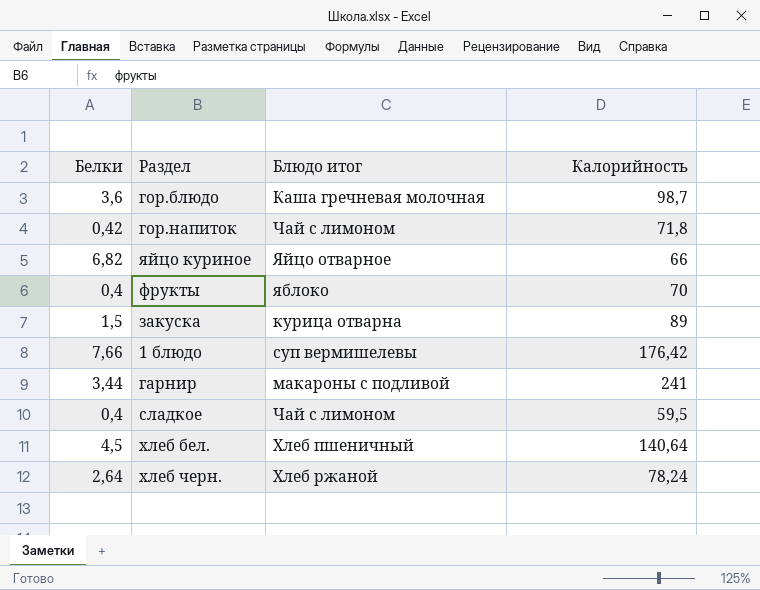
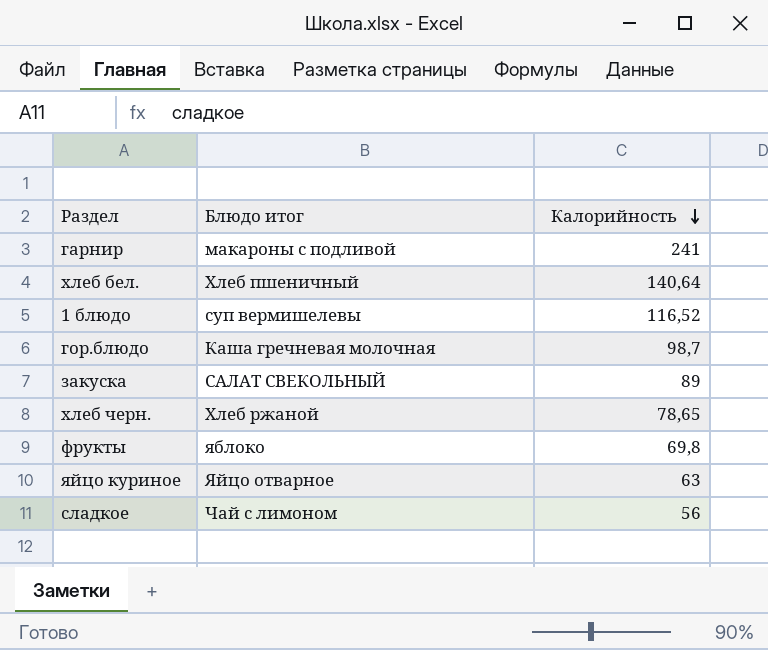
row order: none -> Калорийность descending
column Белки | position: 1 -> none
row гор.напиток: 0,42 | Чай с лимоном | 71,8 -> none
1 блюдо | Калорийность: 176,42 -> 116,52
закуска | Блюдо итог: курица отварна -> САЛАТ СВЕКОЛЬНЫЙ
хлеб черн. | Калорийность: 78,24 -> 78,65
фрукты | Калорийность: 70 -> 69,8
яйцо куриное | Калорийность: 66 -> 63
сладкое | Калорийность: 59,5 -> 56

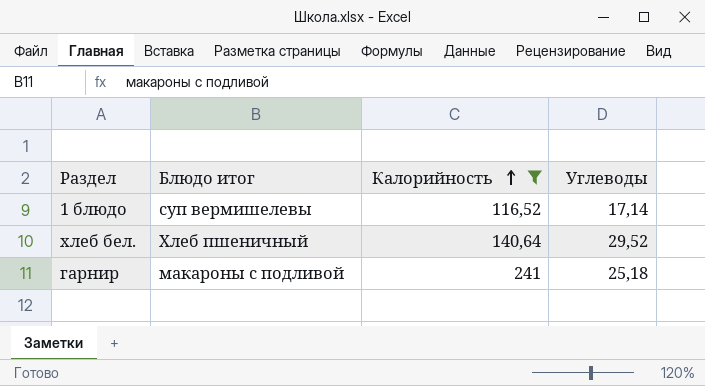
filter: none -> Калорийность >= 116,52
row order: Калорийность descending -> Калорийность ascending
column Углеводы | position: none -> 4

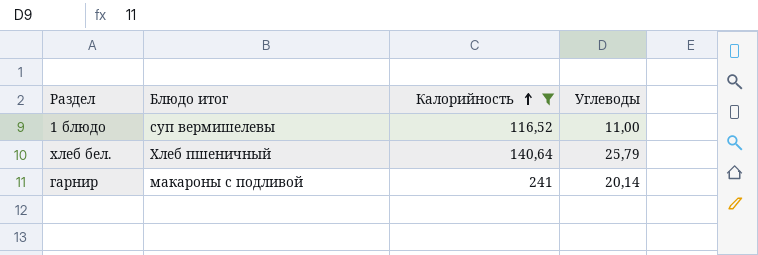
1 блюдо | Углеводы: 17,14 -> 11,00
хлеб бел. | Углеводы: 29,52 -> 25,79
гарнир | Углеводы: 25,18 -> 20,14

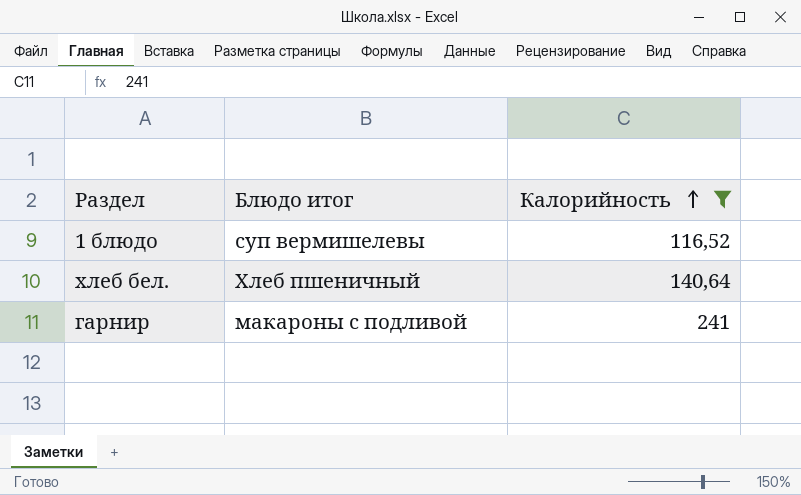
column Углеводы | position: 4 -> none

